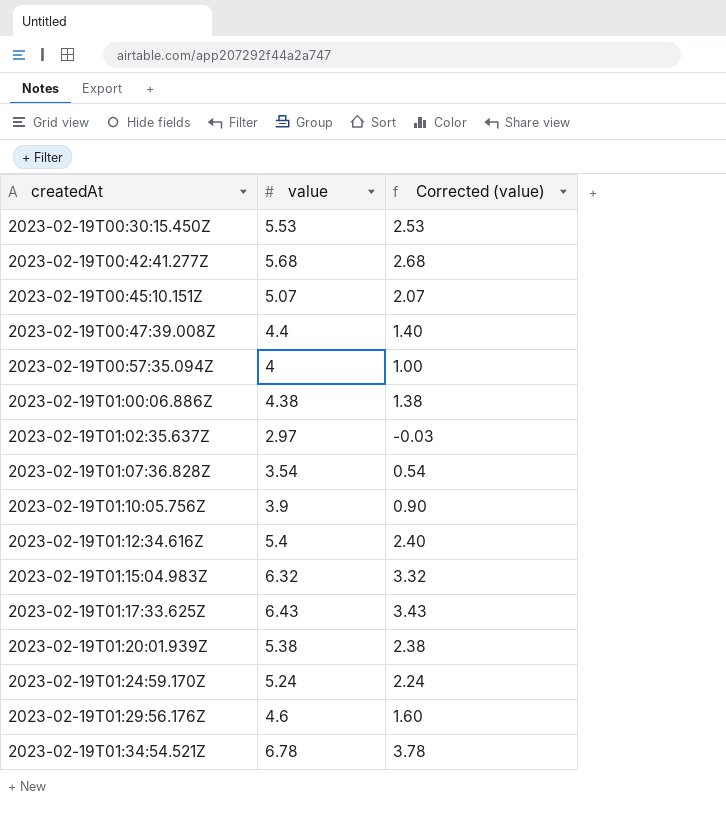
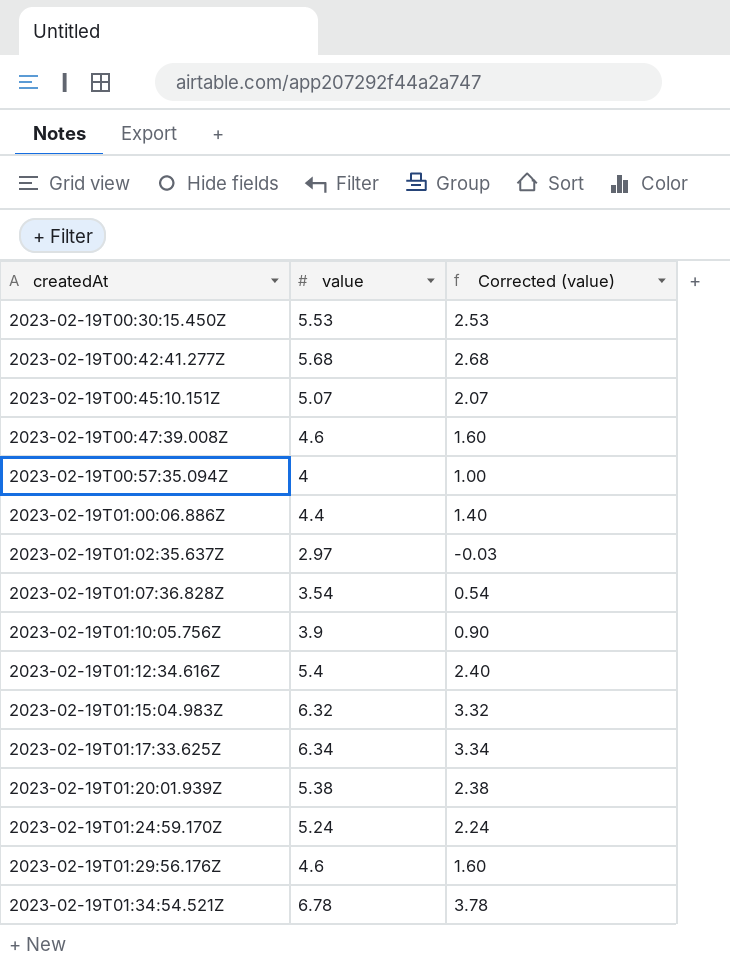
2023-02-19T00:47:39.008Z | value: 4.4 -> 4.6
2023-02-19T00:47:39.008Z | Corrected (value): 1.40 -> 1.60
2023-02-19T01:00:06.886Z | value: 4.38 -> 4.4
2023-02-19T01:00:06.886Z | Corrected (value): 1.38 -> 1.40
2023-02-19T01:17:33.625Z | value: 6.43 -> 6.34
2023-02-19T01:17:33.625Z | Corrected (value): 3.43 -> 3.34

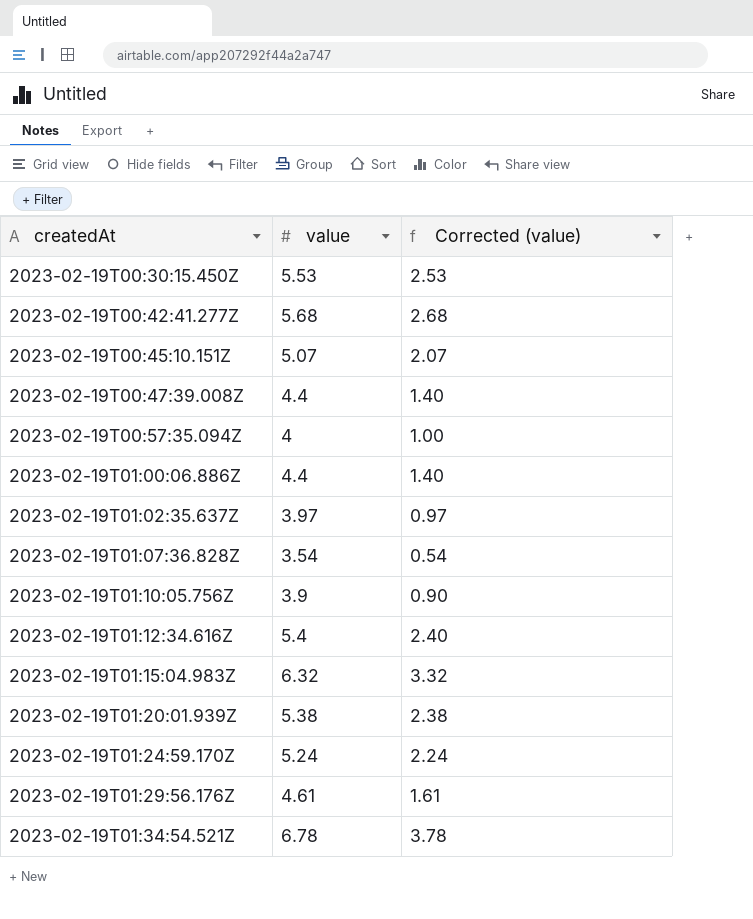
row 2023-02-19T01:17:33.625Z: 6.34 | 3.34 -> none
2023-02-19T00:47:39.008Z | value: 4.6 -> 4.4
2023-02-19T00:47:39.008Z | Corrected (value): 1.60 -> 1.40
2023-02-19T01:02:35.637Z | value: 2.97 -> 3.97
2023-02-19T01:02:35.637Z | Corrected (value): -0.03 -> 0.97
2023-02-19T01:29:56.176Z | value: 4.6 -> 4.61
2023-02-19T01:29:56.176Z | Corrected (value): 1.60 -> 1.61

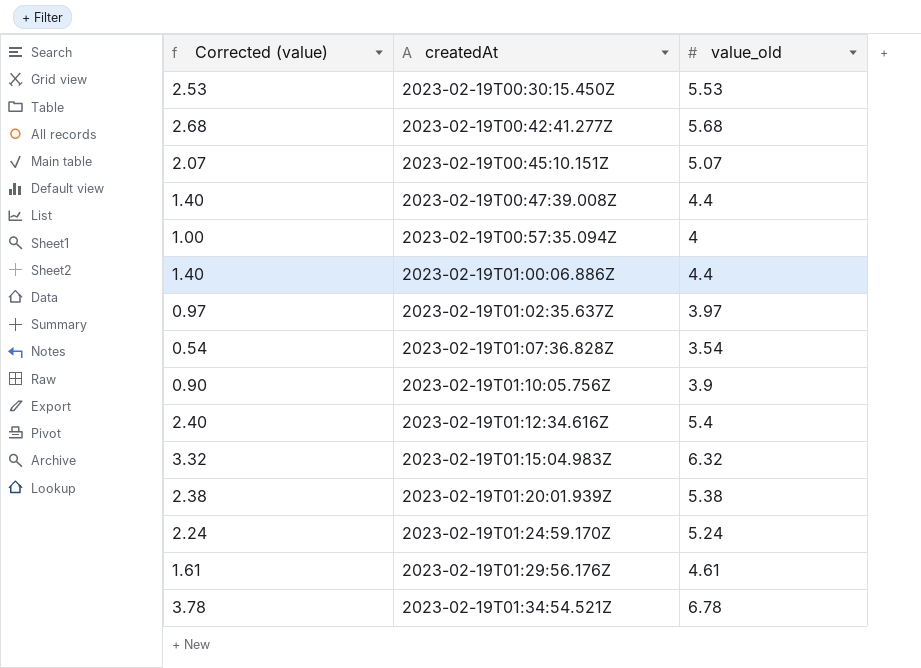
column Corrected (value) | position: 3 -> 1
column name: value -> value_old

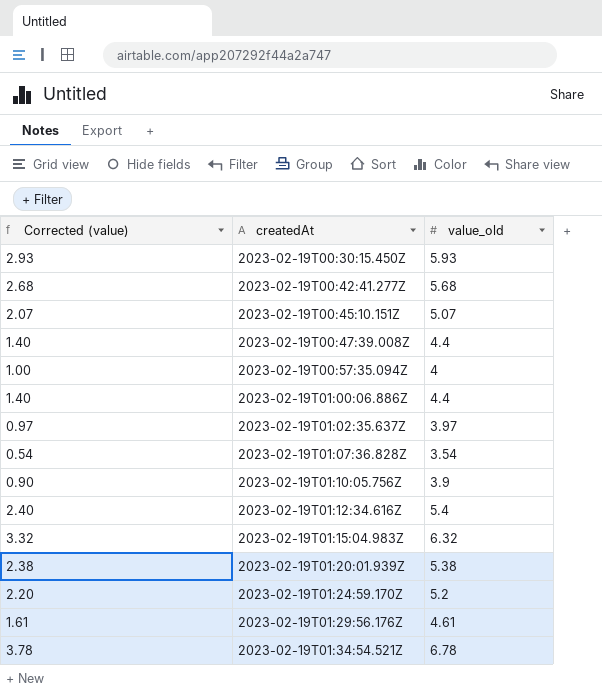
2023-02-19T00:30:15.450Z | Corrected (value): 2.53 -> 2.93
2023-02-19T00:30:15.450Z | value_old: 5.53 -> 5.93
2023-02-19T01:24:59.170Z | Corrected (value): 2.24 -> 2.20
2023-02-19T01:24:59.170Z | value_old: 5.24 -> 5.2

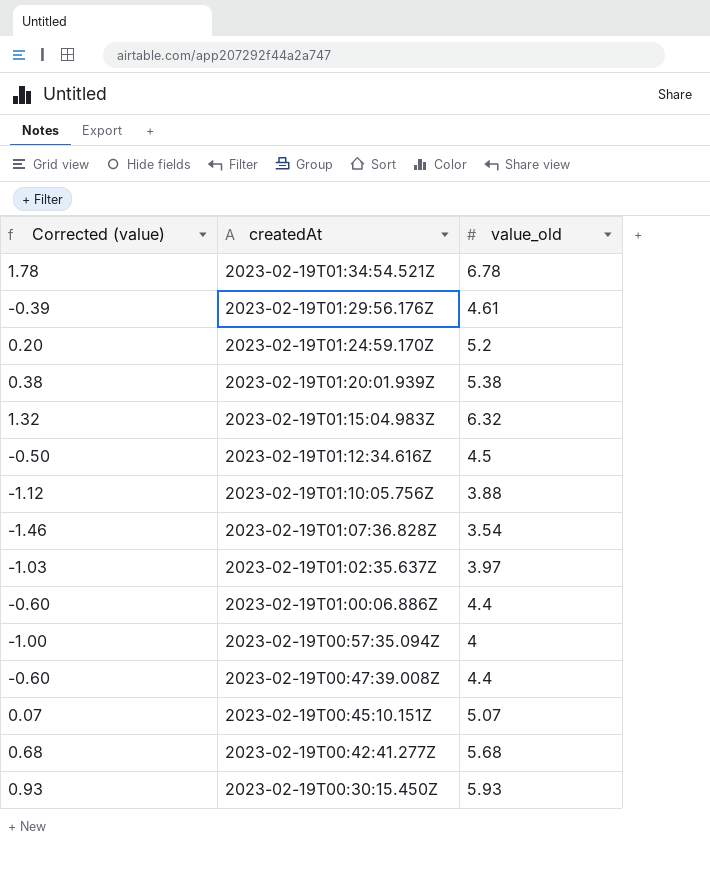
row order: createdAt ascending -> createdAt descending
column Corrected (value) | formula: [value_old] - 3 -> [value_old] - 5
2023-02-19T01:12:34.616Z | value_old: 5.4 -> 4.5
2023-02-19T01:10:05.756Z | value_old: 3.9 -> 3.88

